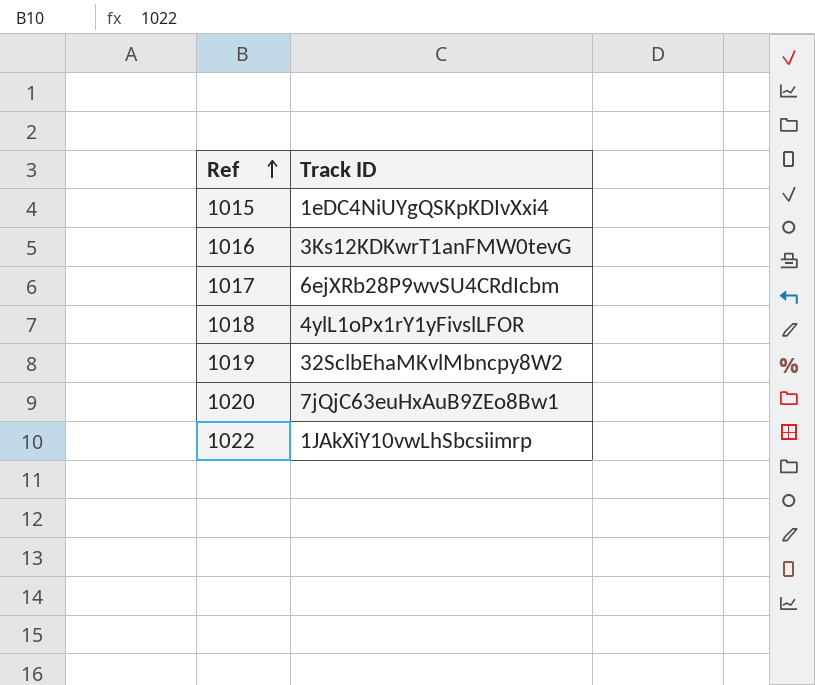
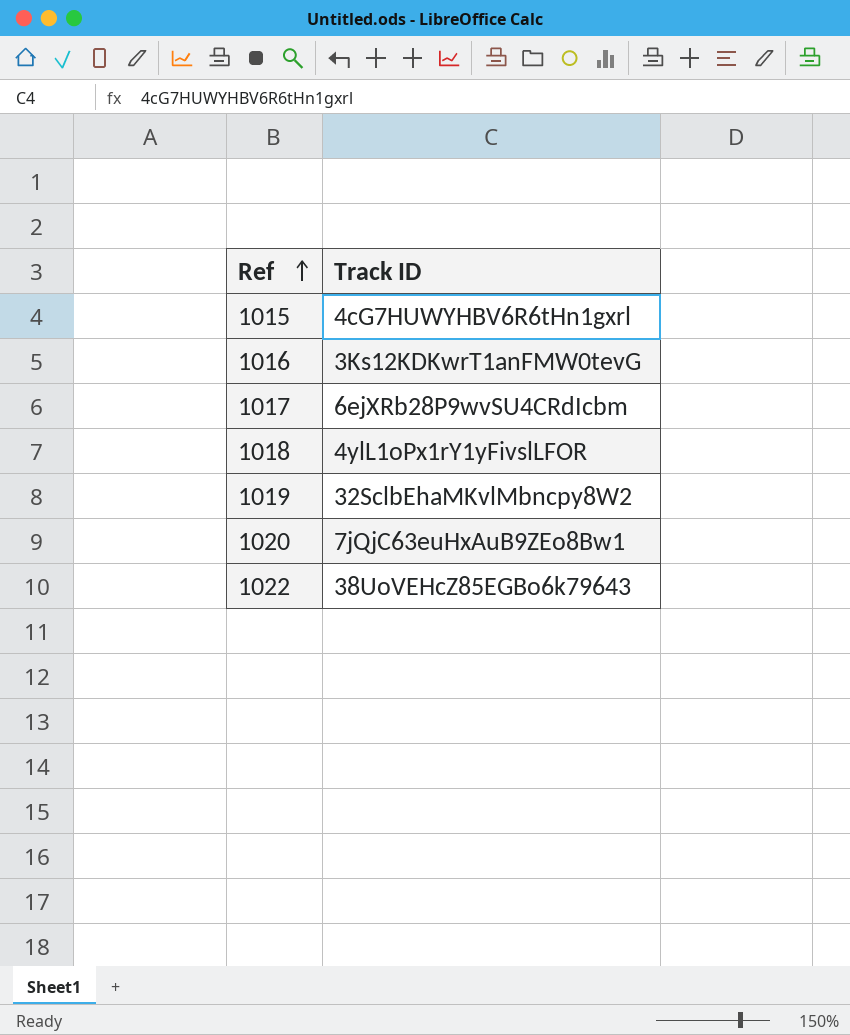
1015 | Track ID: 1eDC4NiUYgQSKpKDIvXxi4 -> 4cG7HUWYHBV6R6tHn1gxrl
1022 | Track ID: 1JAkXiY10vwLhSbcsiimrp -> 38UoVEHcZ85EGBo6k79643

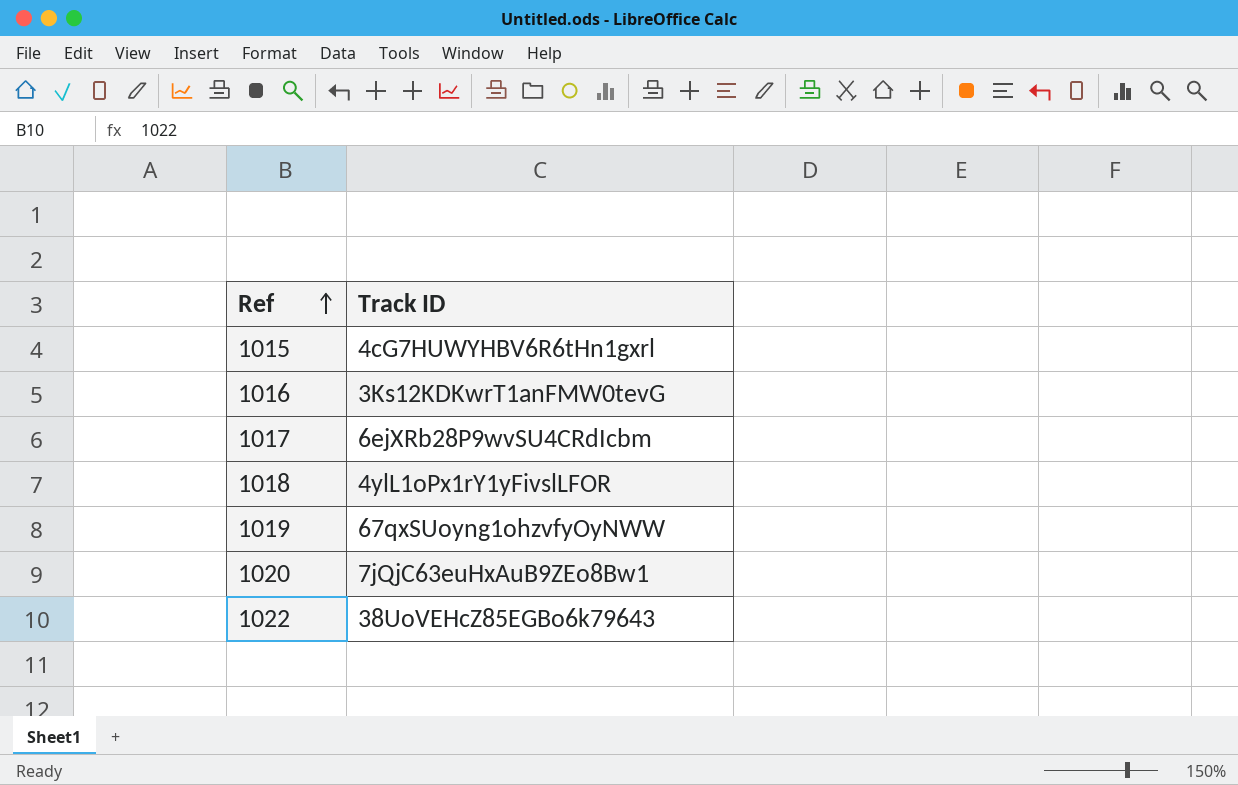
1019 | Track ID: 32SclbEhaMKvlMbncpy8W2 -> 67qxSUoyng1ohzvfyOyNWW

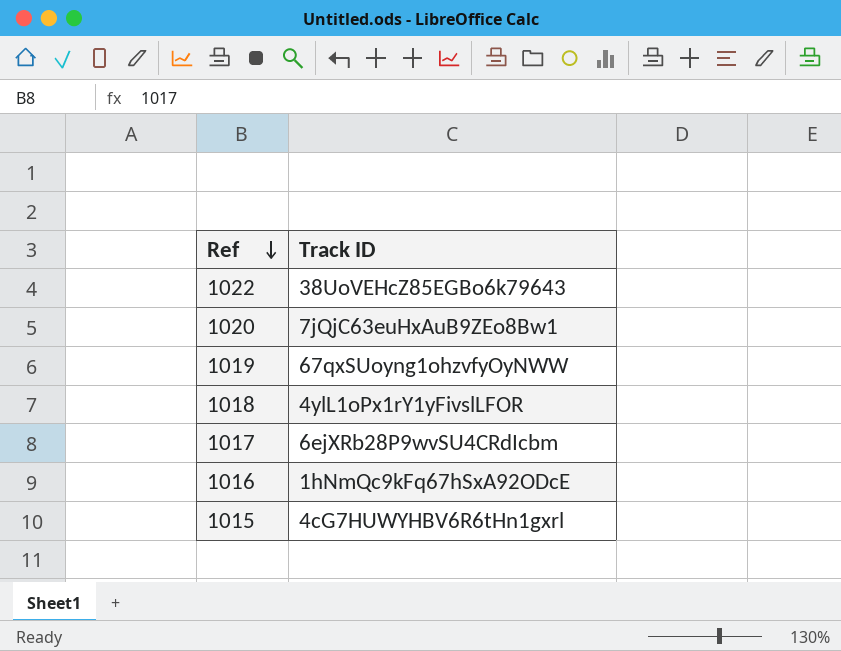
row order: Ref ascending -> Ref descending
1016 | Track ID: 3Ks12KDKwrT1anFMW0tevG -> 1hNmQc9kFq67hSxA92ODcE

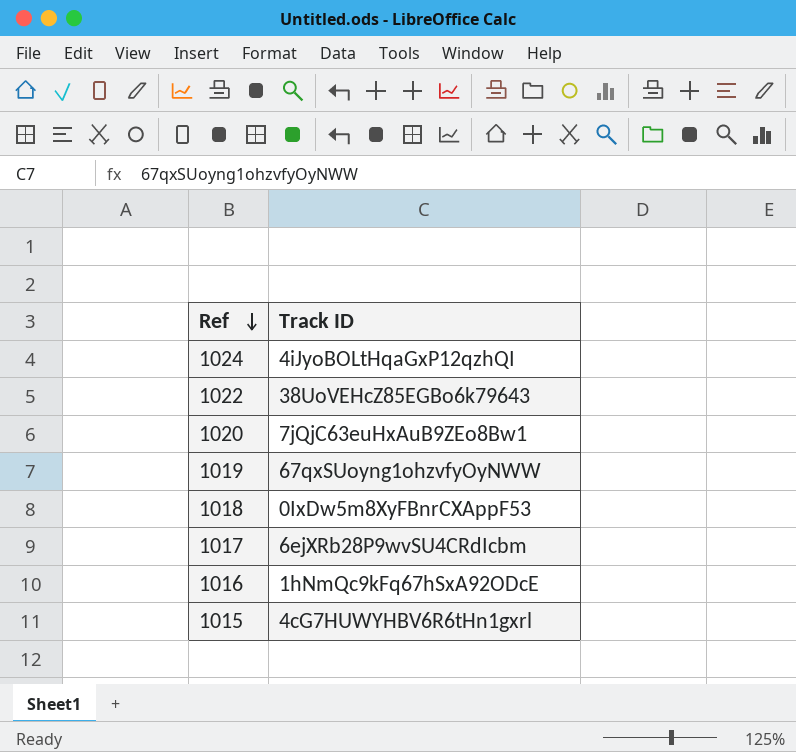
row 1024: none -> 4iJyoBOLtHqaGxP12qzhQI
1018 | Track ID: 4ylL1oPx1rY1yFivslLFOR -> 0IxDw5m8XyFBnrCXAppF53

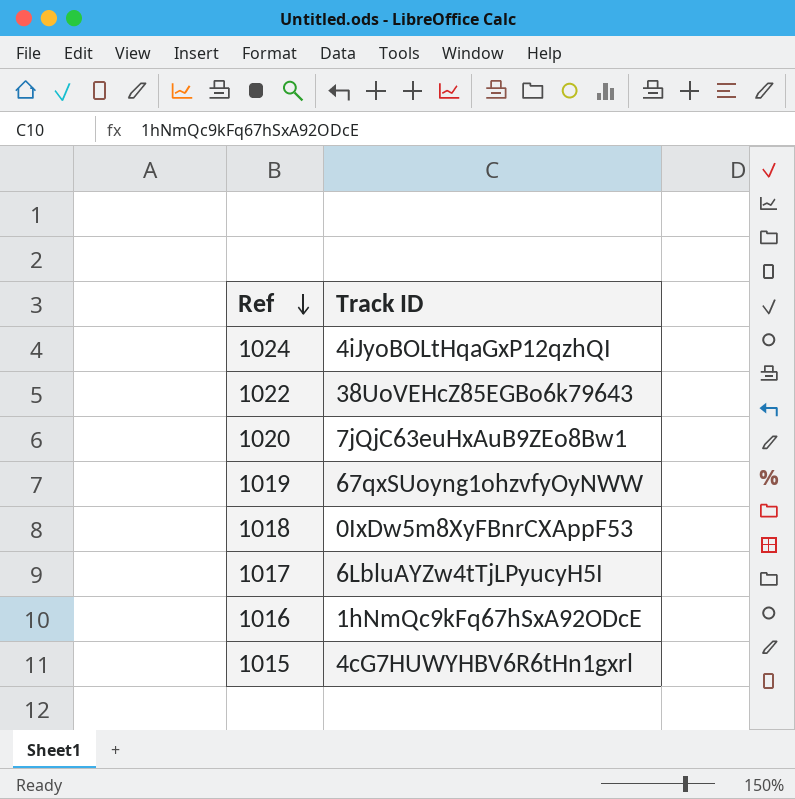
1017 | Track ID: 6ejXRb28P9wvSU4CRdIcbm -> 6LbluAYZw4tTjLPyucyH5I

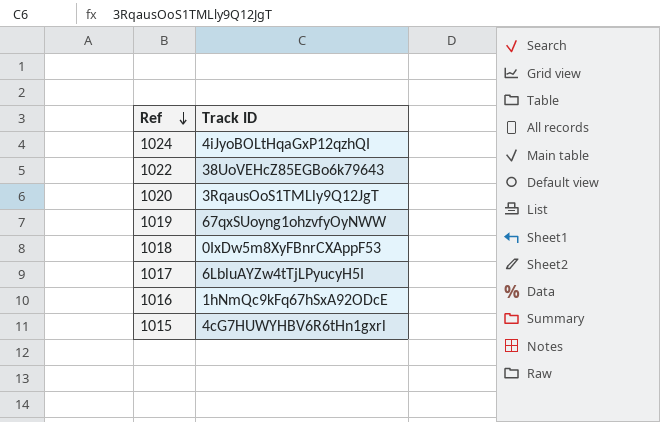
1020 | Track ID: 7jQjC63euHxAuB9ZEo8Bw1 -> 3RqausOoS1TMLly9Q12JgT

